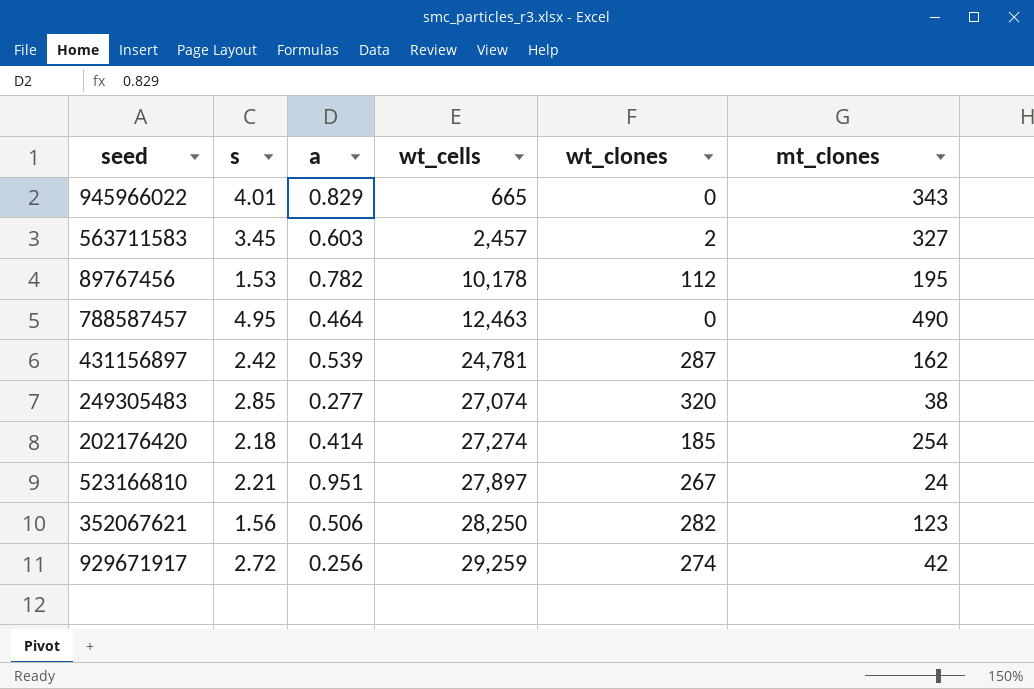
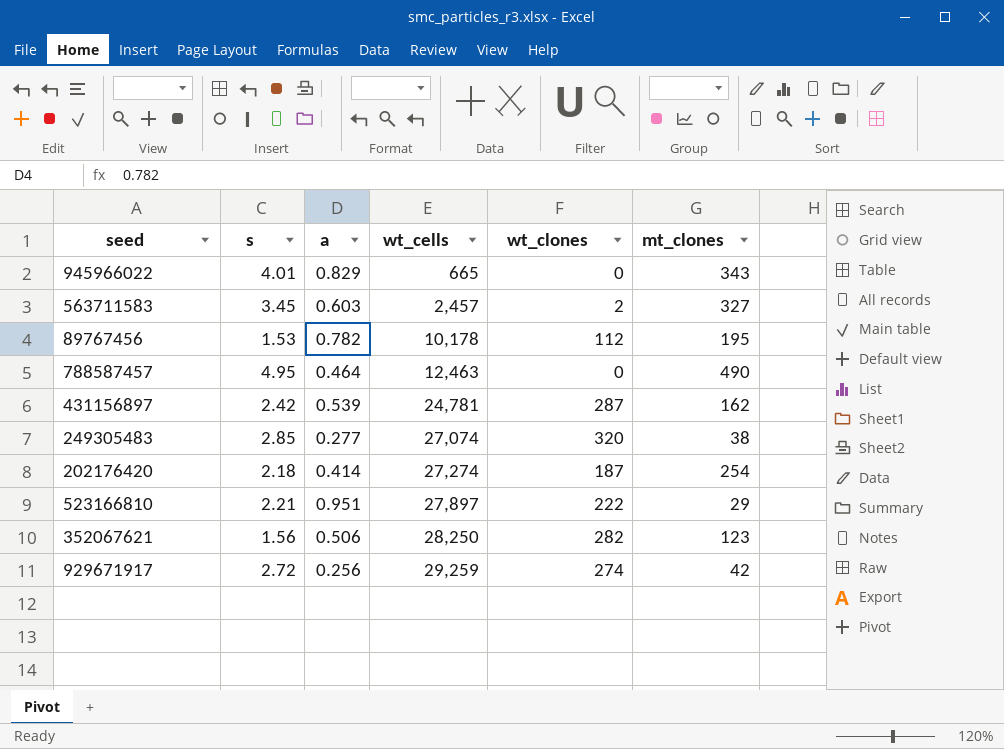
202176420 | wt_clones: 185 -> 187
523166810 | wt_clones: 267 -> 222
523166810 | mt_clones: 24 -> 29

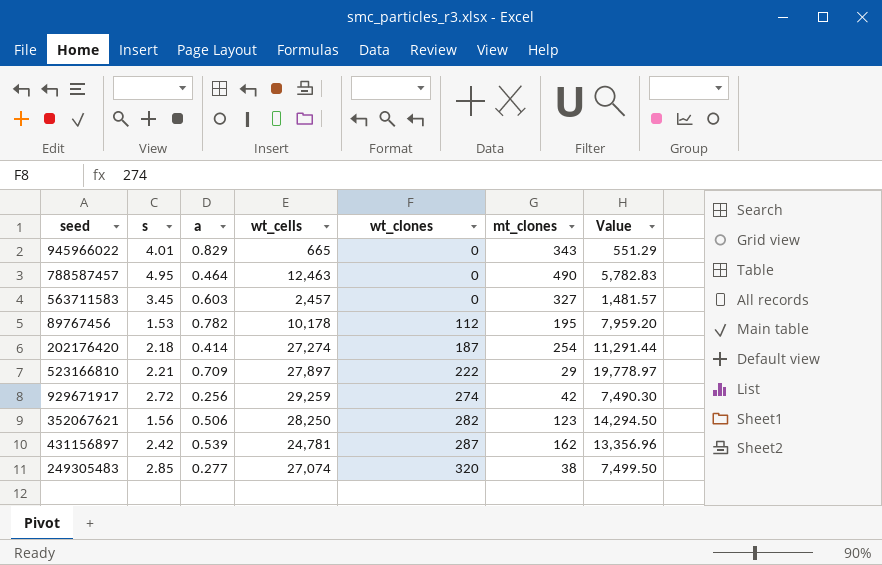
row order: wt_cells ascending -> wt_clones ascending
column Value | formula: none -> [a] * [wt_cells]
563711583 | wt_clones: 2 -> 0
523166810 | a: 0.951 -> 0.709

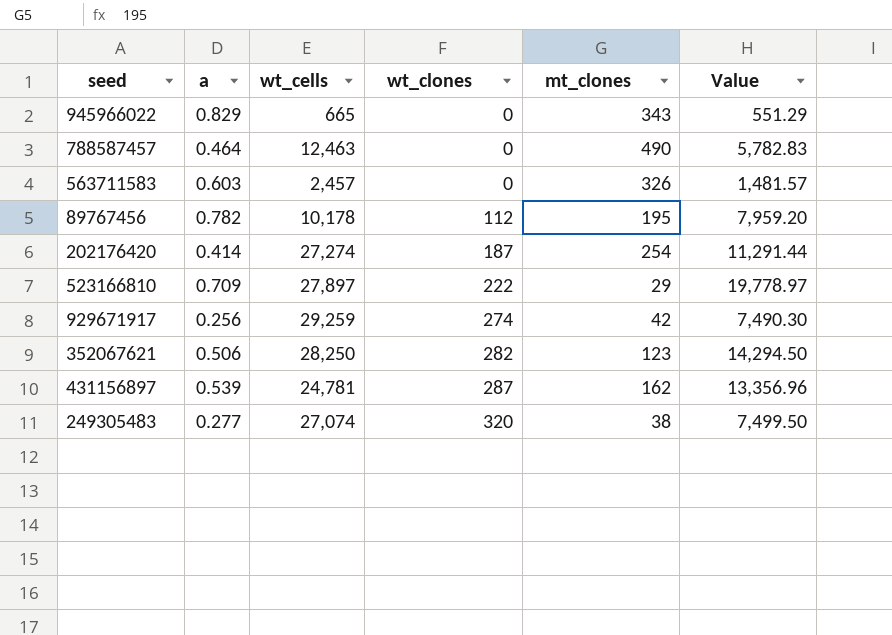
column s | position: 2 -> none
563711583 | mt_clones: 327 -> 326

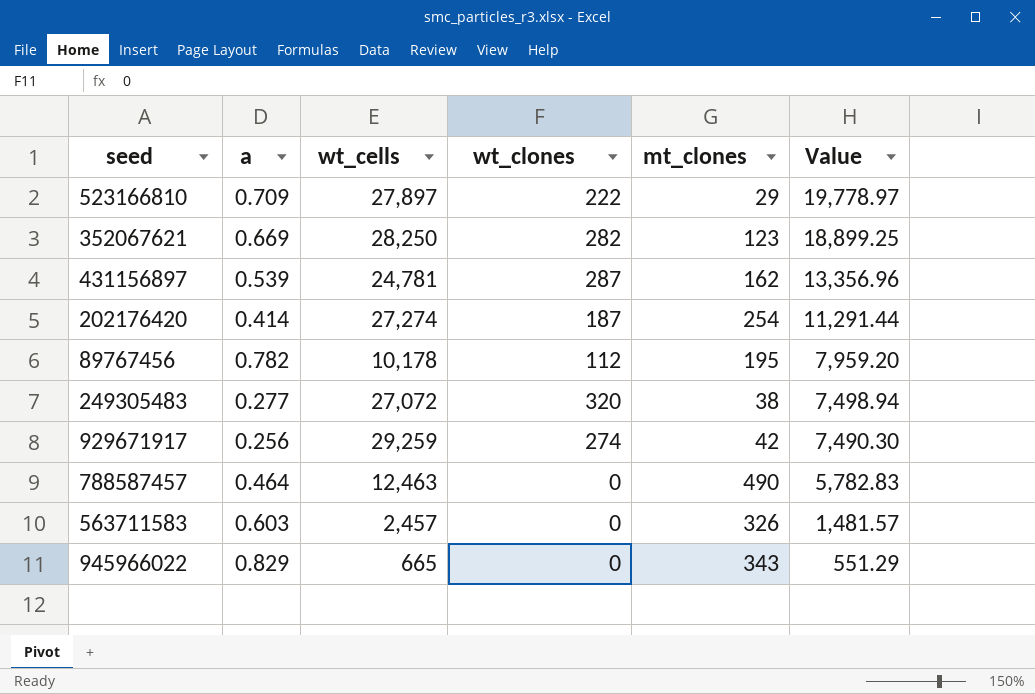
row order: wt_clones ascending -> Value descending
352067621 | a: 0.506 -> 0.669
352067621 | Value: 14,294.50 -> 18,899.25
249305483 | wt_cells: 27,074 -> 27,072
249305483 | Value: 7,499.50 -> 7,498.94

